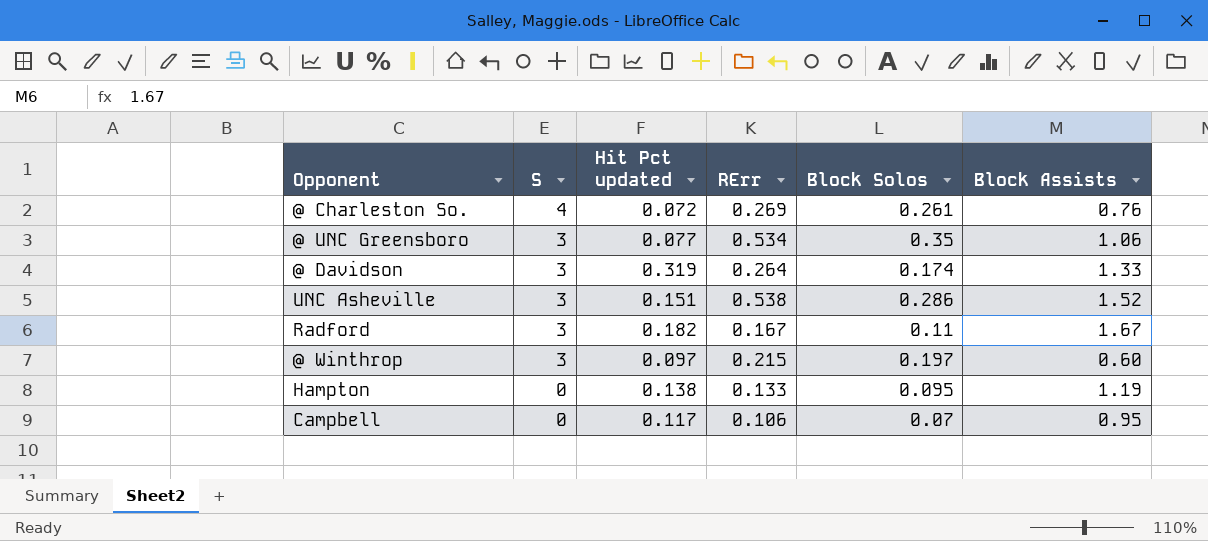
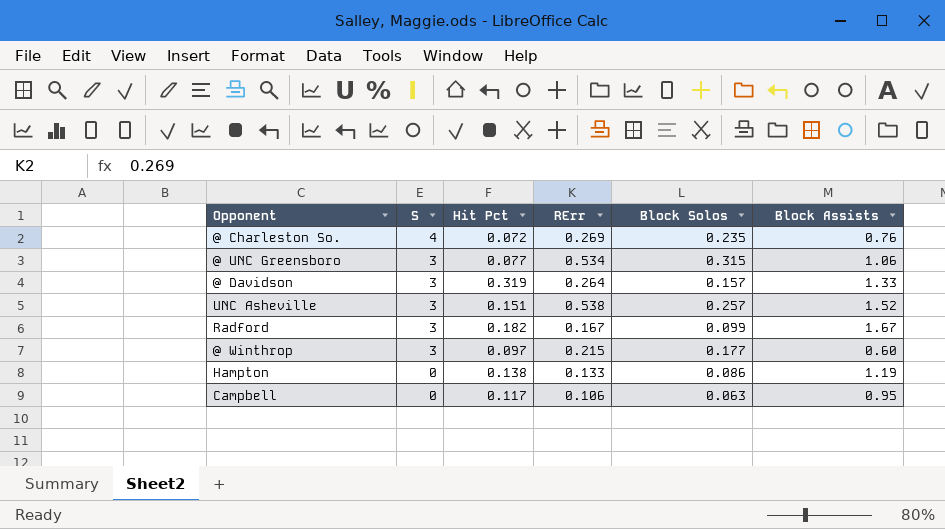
column name: Hit Pct updated -> Hit Pct
@ Charleston So. | Block Solos: 0.261 -> 0.235
@ UNC Greensboro | Block Solos: 0.35 -> 0.315
@ Davidson | Block Solos: 0.174 -> 0.157
UNC Asheville | Block Solos: 0.286 -> 0.257
Radford | Block Solos: 0.11 -> 0.099
@ Winthrop | Block Solos: 0.197 -> 0.177
Hampton | Block Solos: 0.095 -> 0.086
Campbell | Block Solos: 0.07 -> 0.063

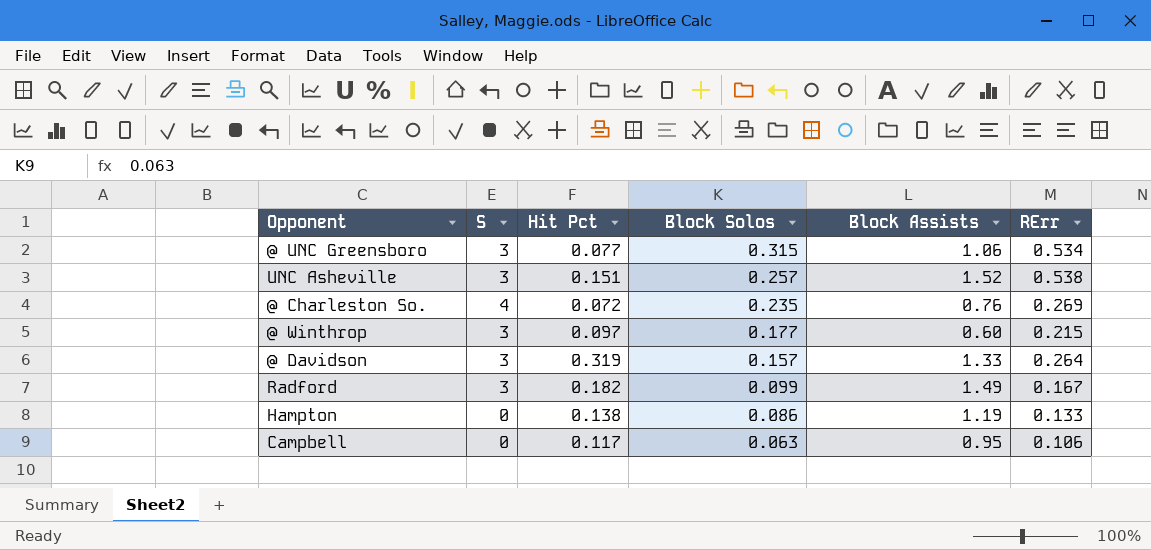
row order: S descending -> Block Solos descending
column RErr | position: 4 -> 6
Radford | Block Assists: 1.67 -> 1.49

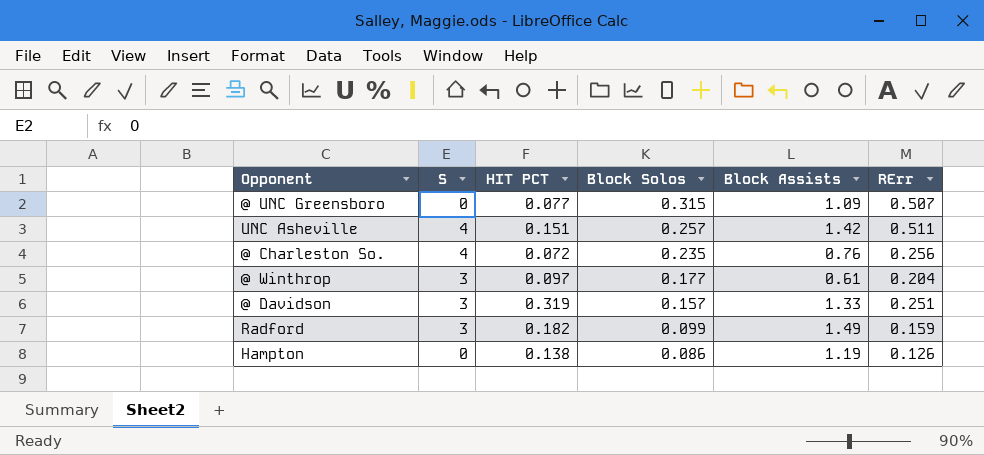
column name: Hit Pct -> HIT PCT
row Campbell: 0 | 0.117 | 0.063 | 0.95 | 0.106 -> none
@ UNC Greensboro | S: 3 -> 0
@ UNC Greensboro | Block Assists: 1.06 -> 1.09
@ UNC Greensboro | RErr: 0.534 -> 0.507
UNC Asheville | S: 3 -> 4
UNC Asheville | Block Assists: 1.52 -> 1.42
UNC Asheville | RErr: 0.538 -> 0.511
@ Charleston So. | RErr: 0.269 -> 0.256
@ Winthrop | Block Assists: 0.60 -> 0.61
@ Winthrop | RErr: 0.215 -> 0.204
@ Davidson | RErr: 0.264 -> 0.251
Radford | RErr: 0.167 -> 0.159
Hampton | RErr: 0.133 -> 0.126

